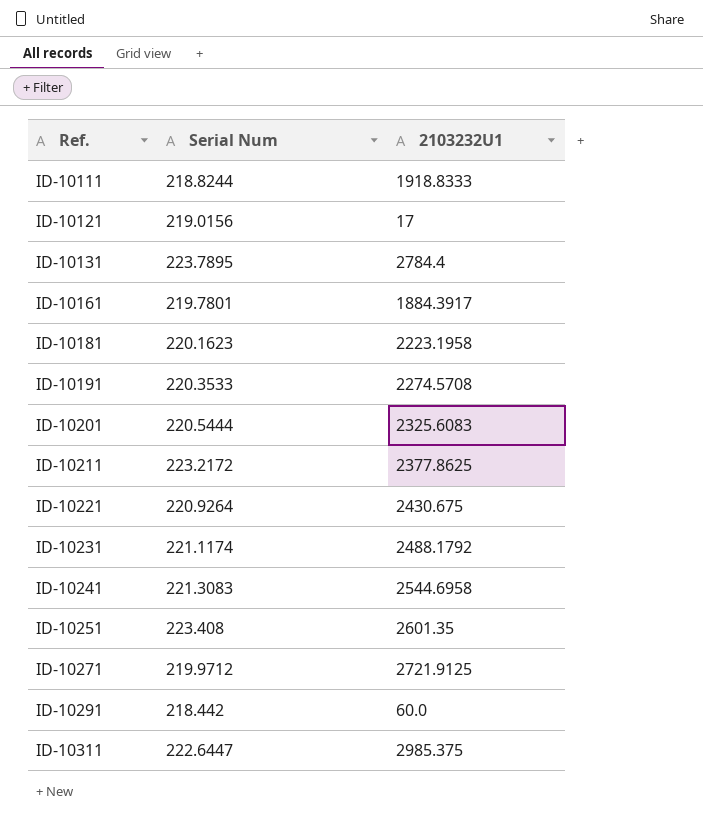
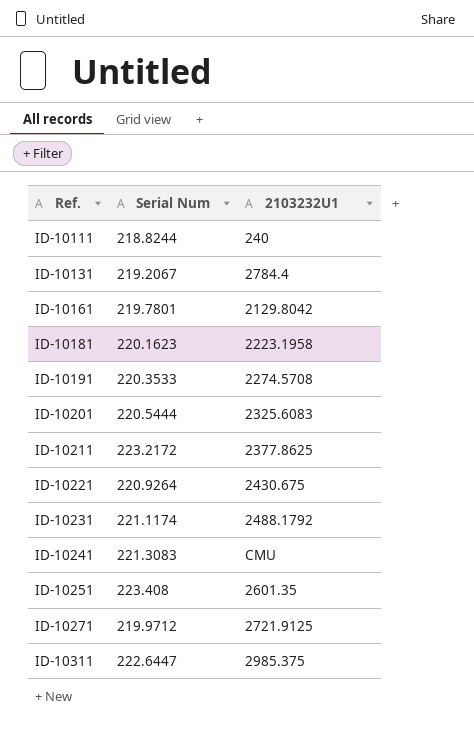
row ID-10121: 219.0156 | 17 -> none
row ID-10291: 218.442 | 60.0 -> none
ID-10111 | 2103232U1: 1918.8333 -> 240
ID-10131 | Serial Num: 223.7895 -> 219.2067
ID-10161 | 2103232U1: 1884.3917 -> 2129.8042
ID-10241 | 2103232U1: 2544.6958 -> CMU

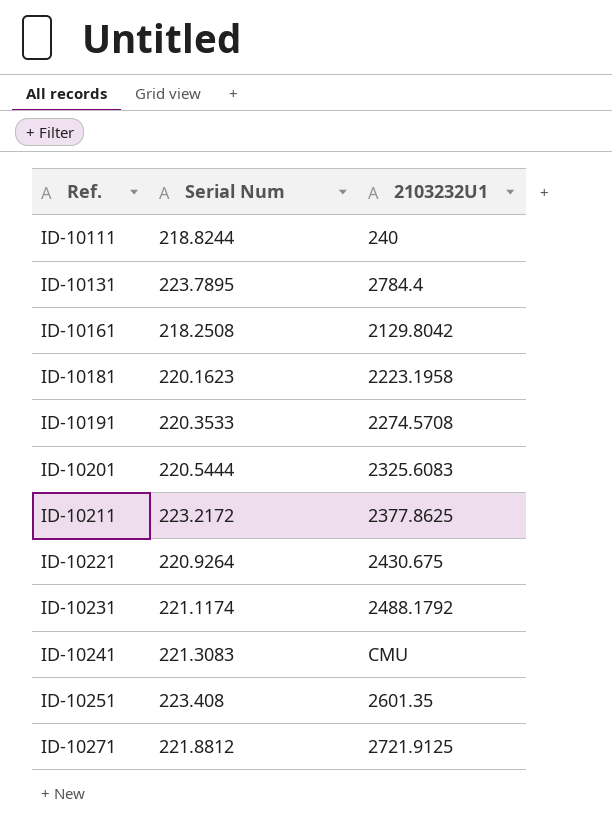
row ID-10311: 222.6447 | 2985.375 -> none
ID-10131 | Serial Num: 219.2067 -> 223.7895
ID-10161 | Serial Num: 219.7801 -> 218.2508
ID-10271 | Serial Num: 219.9712 -> 221.8812

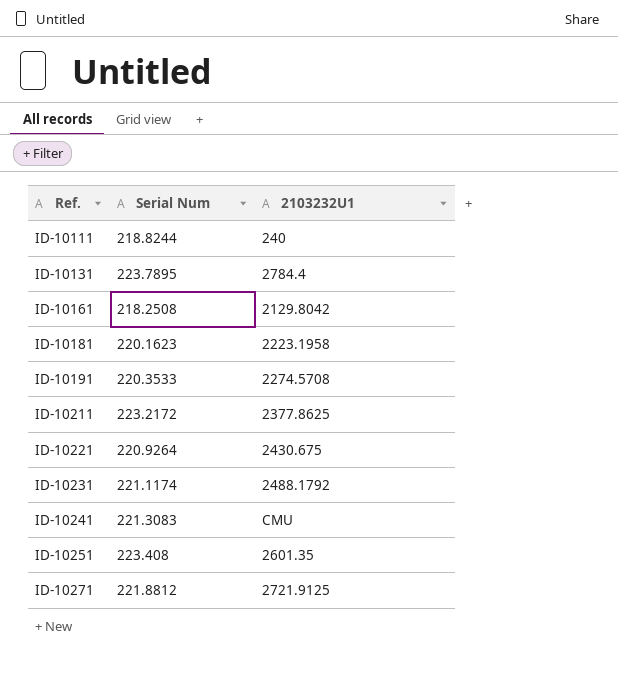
row ID-10201: 220.5444 | 2325.6083 -> none

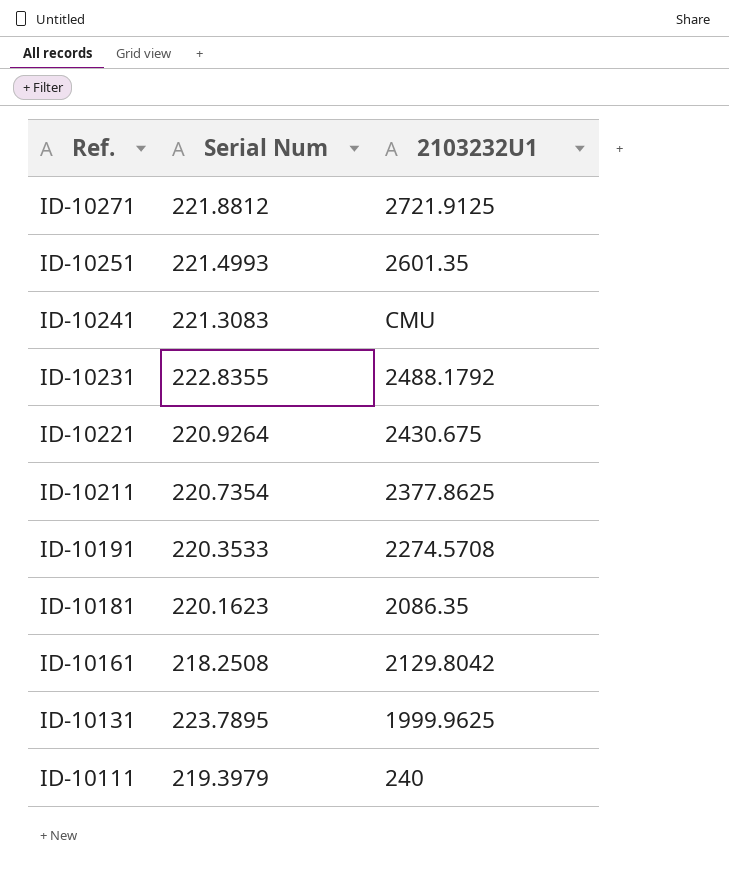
row order: Ref. ascending -> Ref. descending
ID-10251 | Serial Num: 223.408 -> 221.4993
ID-10231 | Serial Num: 221.1174 -> 222.8355
ID-10211 | Serial Num: 223.2172 -> 220.7354
ID-10181 | 2103232U1: 2223.1958 -> 2086.35
ID-10131 | 2103232U1: 2784.4 -> 1999.9625
ID-10111 | Serial Num: 218.8244 -> 219.3979

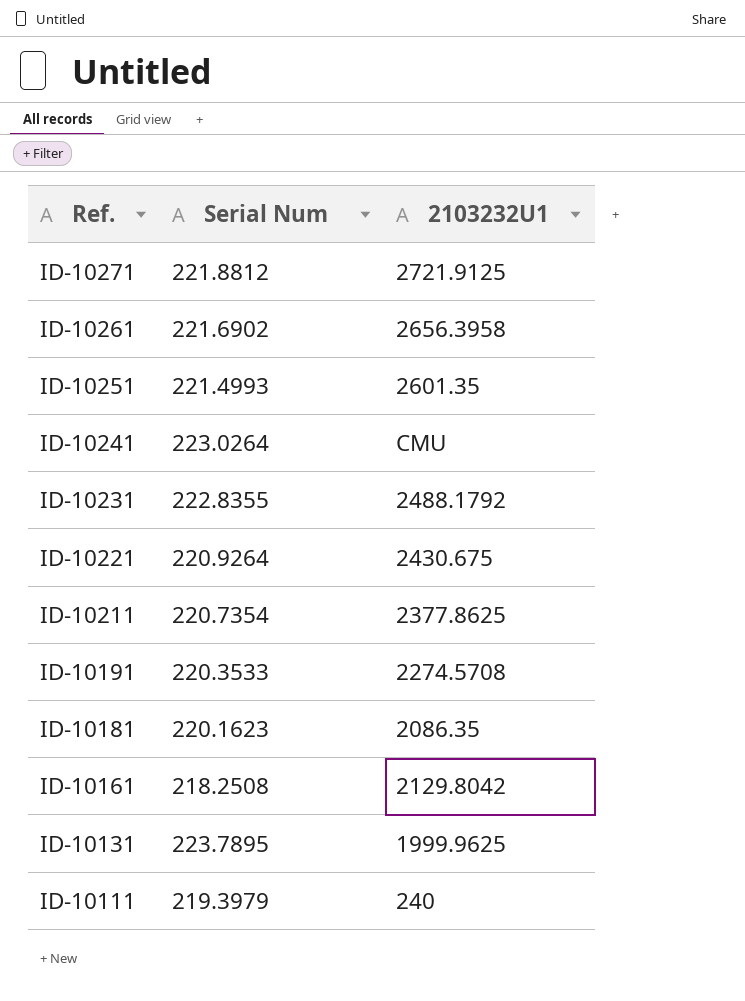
row ID-10261: none -> 221.6902 | 2656.3958
ID-10241 | Serial Num: 221.3083 -> 223.0264

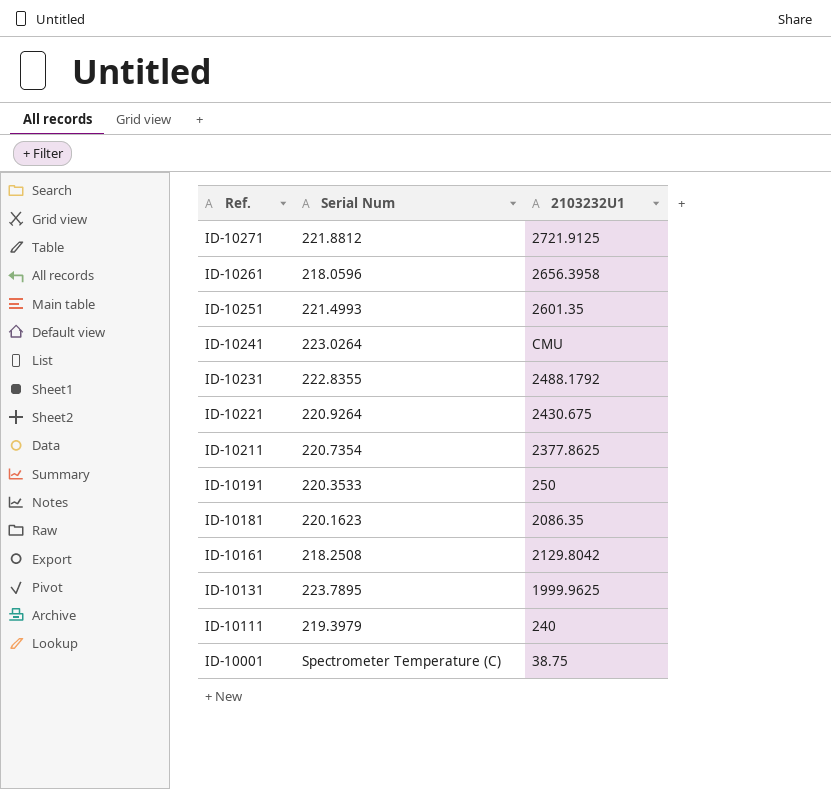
ID-10261 | Serial Num: 221.6902 -> 218.0596
ID-10191 | 2103232U1: 2274.5708 -> 250
row ID-10001: none -> Spectrometer Temperature (C) | 38.75

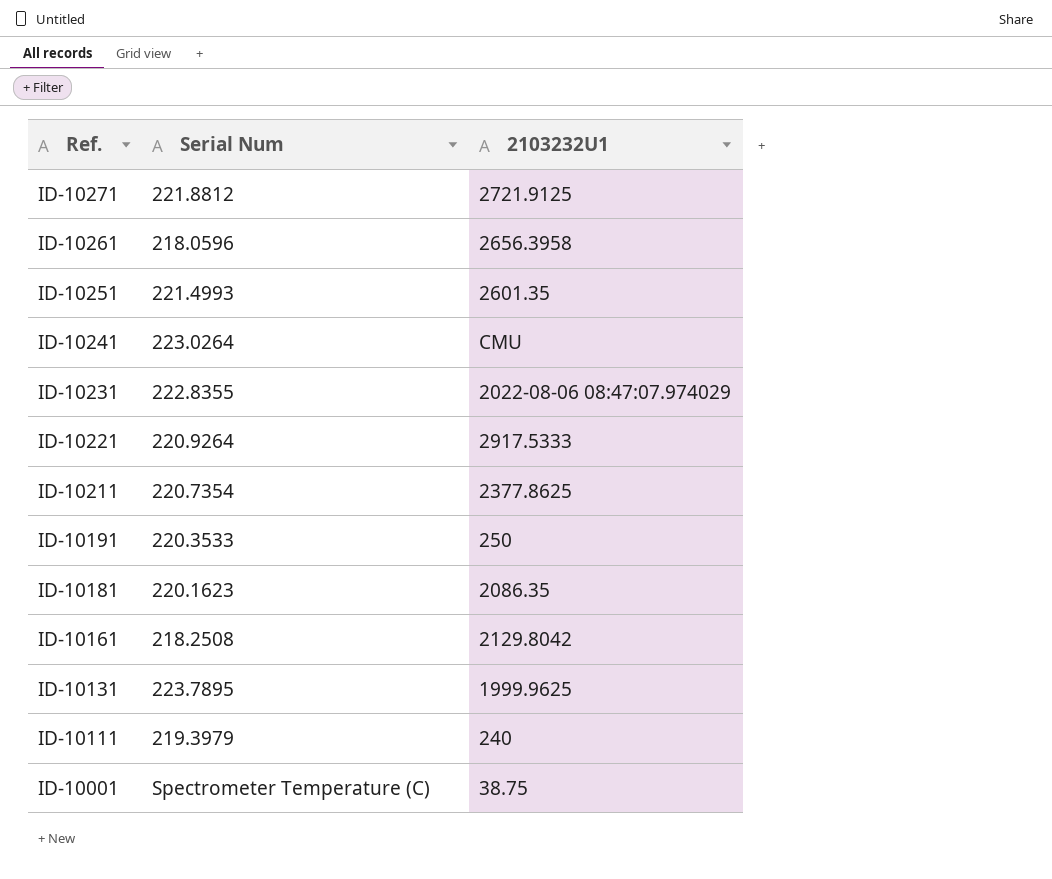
ID-10231 | 2103232U1: 2488.1792 -> 2022-08-06 08:47:07.974029
ID-10221 | 2103232U1: 2430.675 -> 2917.5333

